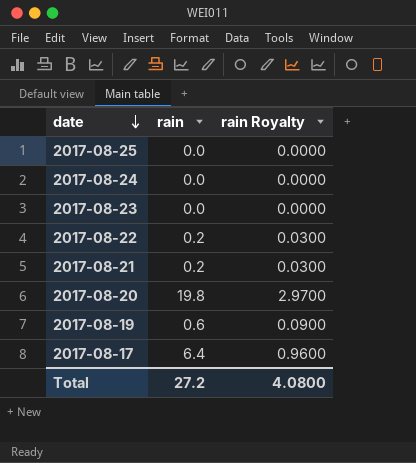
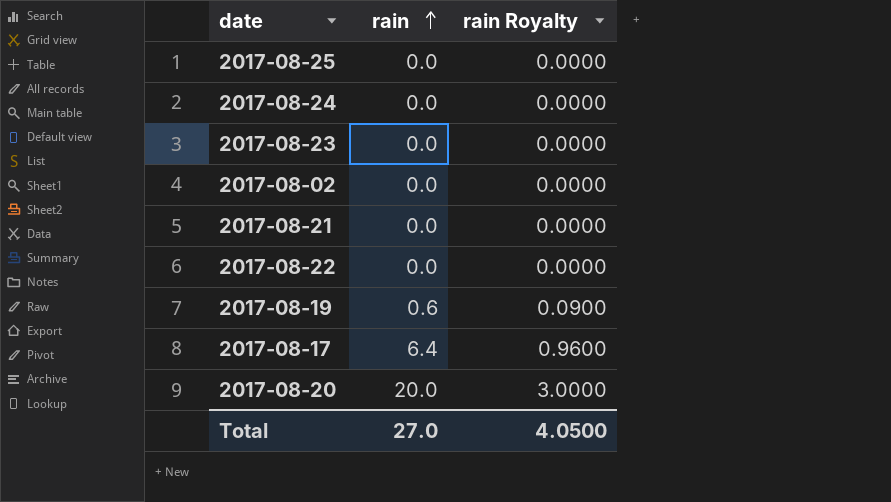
row order: date descending -> rain ascending
row 2017-08-02: none -> 0.0 | 0.0000
2017-08-21 | rain: 0.2 -> 0.0
2017-08-21 | rain Royalty: 0.0300 -> 0.0000
2017-08-22 | rain: 0.2 -> 0.0
2017-08-22 | rain Royalty: 0.0300 -> 0.0000
2017-08-20 | rain: 19.8 -> 20.0
2017-08-20 | rain Royalty: 2.9700 -> 3.0000
Total | rain: 27.2 -> 27.0
Total | rain Royalty: 4.0800 -> 4.0500

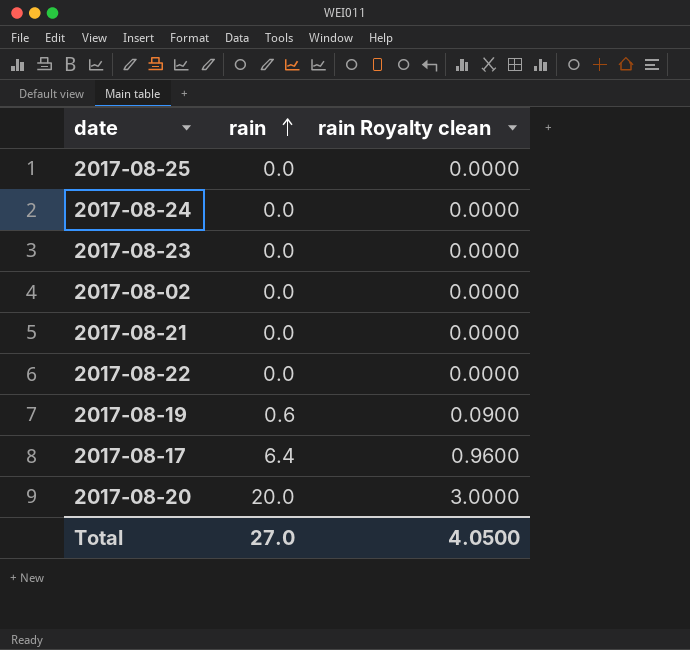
column name: rain Royalty -> rain Royalty clean

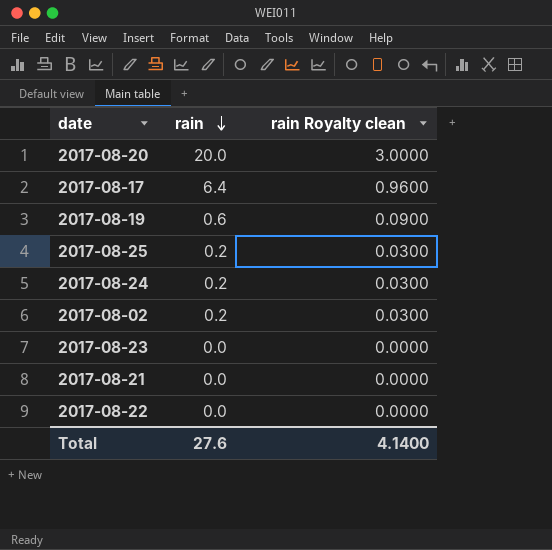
row order: rain ascending -> rain descending
2017-08-25 | rain: 0.0 -> 0.2
2017-08-25 | rain Royalty clean: 0.0000 -> 0.0300
2017-08-24 | rain: 0.0 -> 0.2
2017-08-24 | rain Royalty clean: 0.0000 -> 0.0300
2017-08-02 | rain: 0.0 -> 0.2
2017-08-02 | rain Royalty clean: 0.0000 -> 0.0300
Total | rain: 27.0 -> 27.6
Total | rain Royalty clean: 4.0500 -> 4.1400

